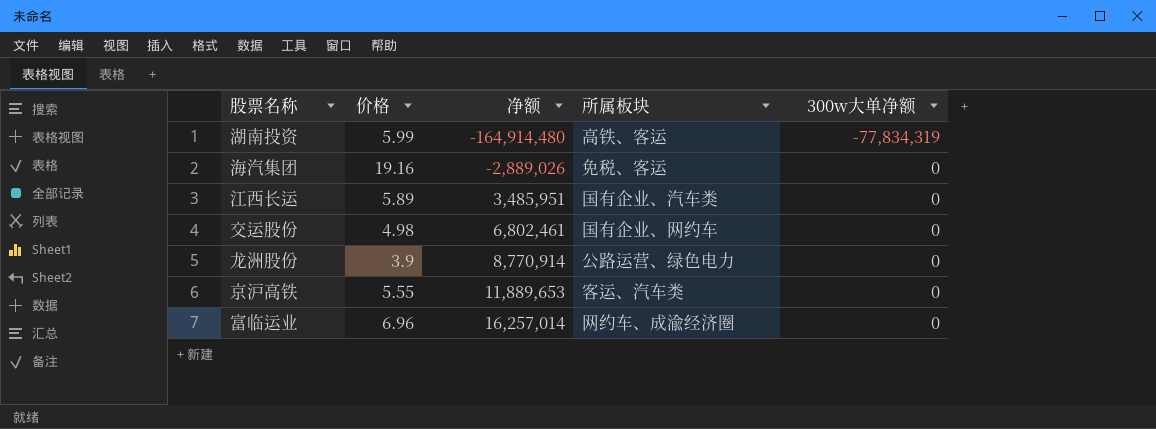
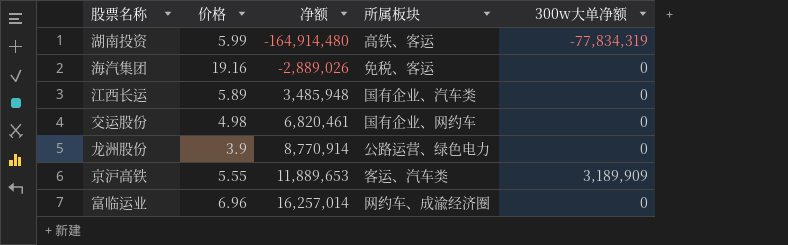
江西长运 | 净额: 3,485,951 -> 3,485,948
交运股份 | 净额: 6,802,461 -> 6,820,461
京沪高铁 | 300w大单净额: 0 -> 3,189,909

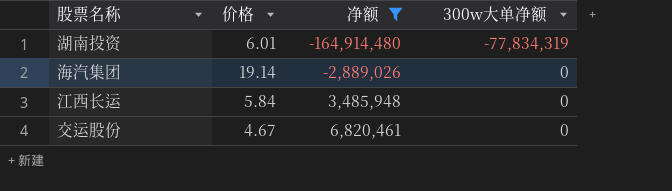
filter: none -> 净额 <= 6,820,461
column 所属板块 | position: 4 -> none
湖南投资 | 价格: 5.99 -> 6.01
海汽集团 | 价格: 19.16 -> 19.14
江西长运 | 价格: 5.89 -> 5.84
交运股份 | 价格: 4.98 -> 4.67

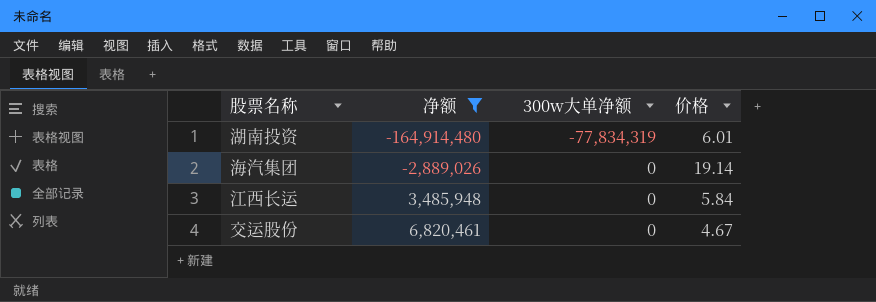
column 价格 | position: 2 -> 4

